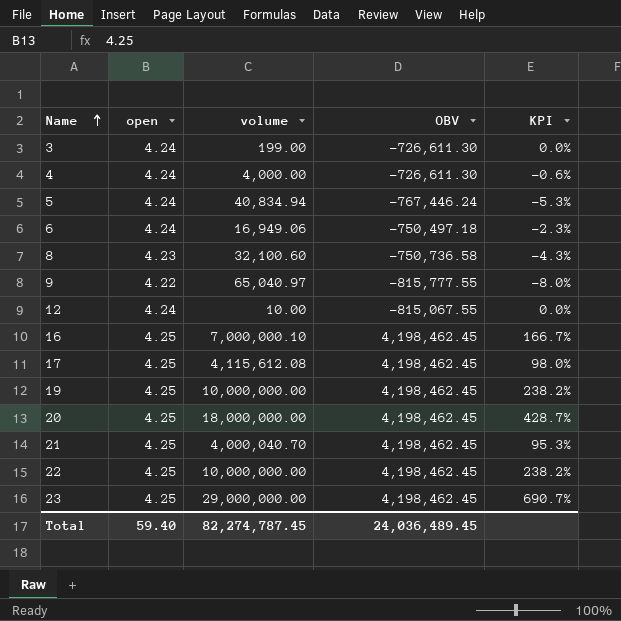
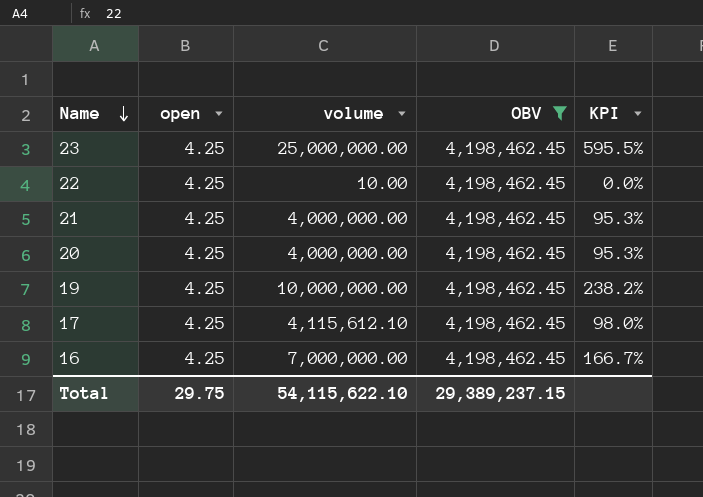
filter: none -> OBV = 4,198,462.45
row order: Name ascending -> Name descending
23 | volume: 29,000,000.00 -> 25,000,000.00
23 | KPI: 690.7% -> 595.5%
22 | volume: 10,000,000.00 -> 10.00
22 | KPI: 238.2% -> 0.0%
21 | volume: 4,000,040.70 -> 4,000,000.00
20 | volume: 18,000,000.00 -> 4,000,000.00
20 | KPI: 428.7% -> 95.3%
17 | volume: 4,115,612.08 -> 4,115,612.10
16 | volume: 7,000,000.10 -> 7,000,000.00
Total | open: 59.40 -> 29.75
Total | volume: 82,274,787.45 -> 54,115,622.10
Total | OBV: 24,036,489.45 -> 29,389,237.15

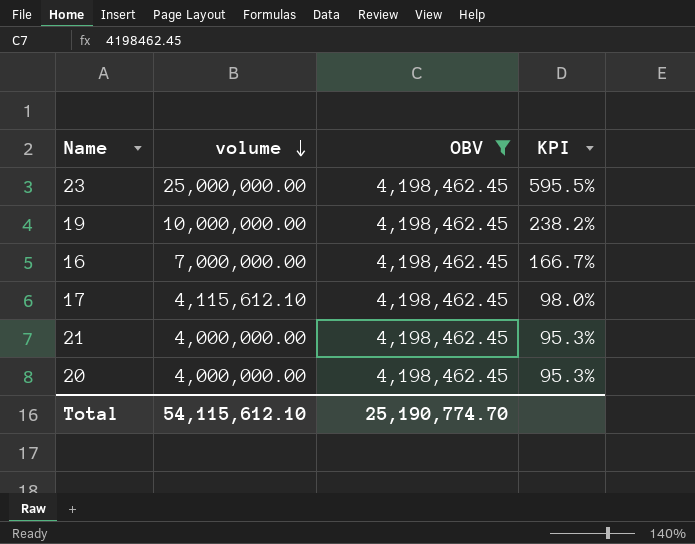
row order: Name descending -> volume descending
column open | position: 2 -> none
row 22: 4.25 | 10.00 | 4,198,462.45 | 0.0% -> none
Total | volume: 54,115,622.10 -> 54,115,612.10
Total | OBV: 29,389,237.15 -> 25,190,774.70

